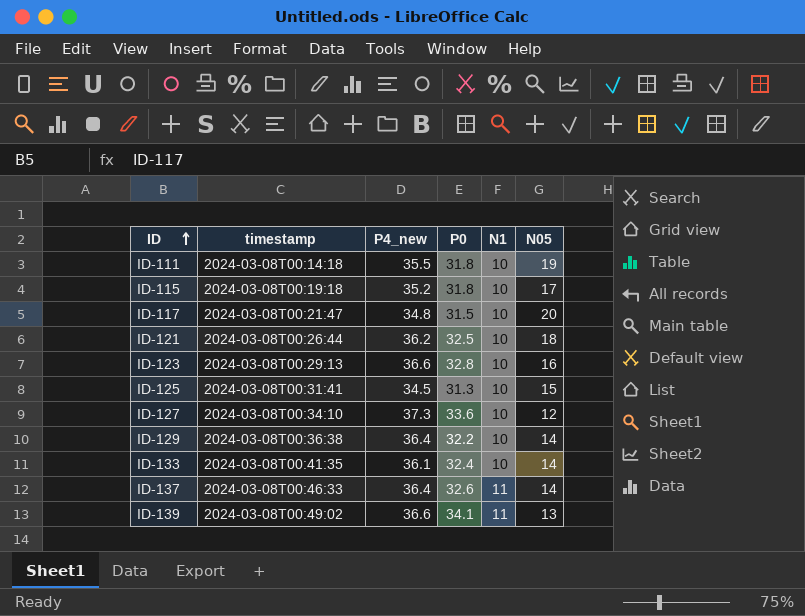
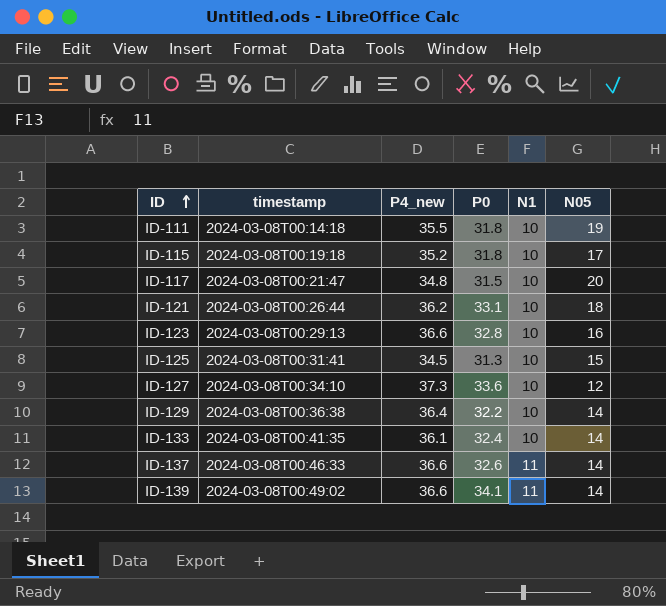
ID-121 | P0: 32.5 -> 33.1
ID-137 | P4_new: 36.4 -> 36.6
ID-139 | N05: 13 -> 14

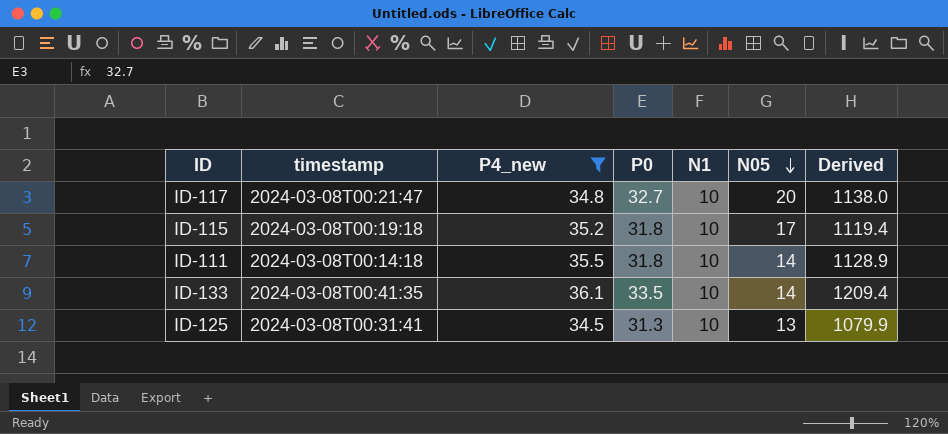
filter: none -> P4_new <= 36.1
row order: ID ascending -> N05 descending
column Derived | formula: none -> [P4_new] * [P0]
ID-117 | P0: 31.5 -> 32.7
ID-111 | N05: 19 -> 14
ID-133 | P0: 32.4 -> 33.5
ID-125 | N05: 15 -> 13

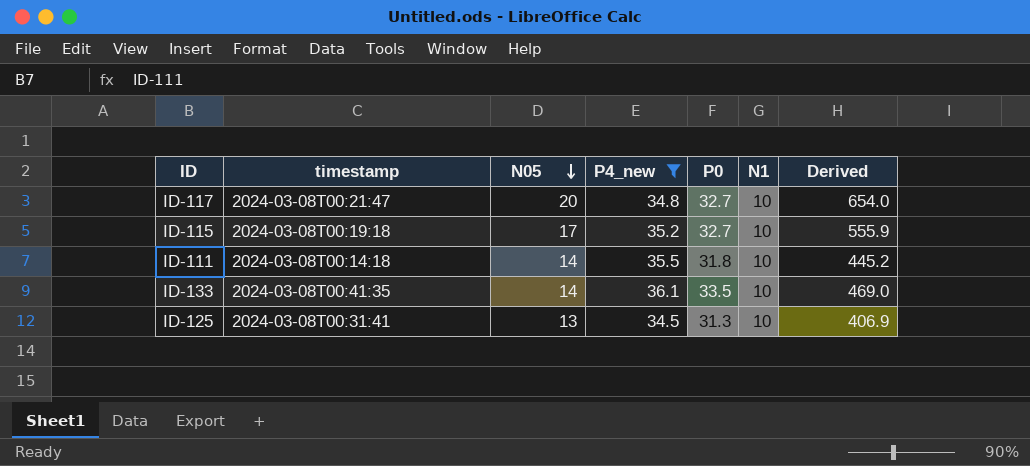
column N05 | position: 6 -> 3
column Derived | formula: [P4_new] * [P0] -> [N05] * [P0]
ID-115 | P0: 31.8 -> 32.7

